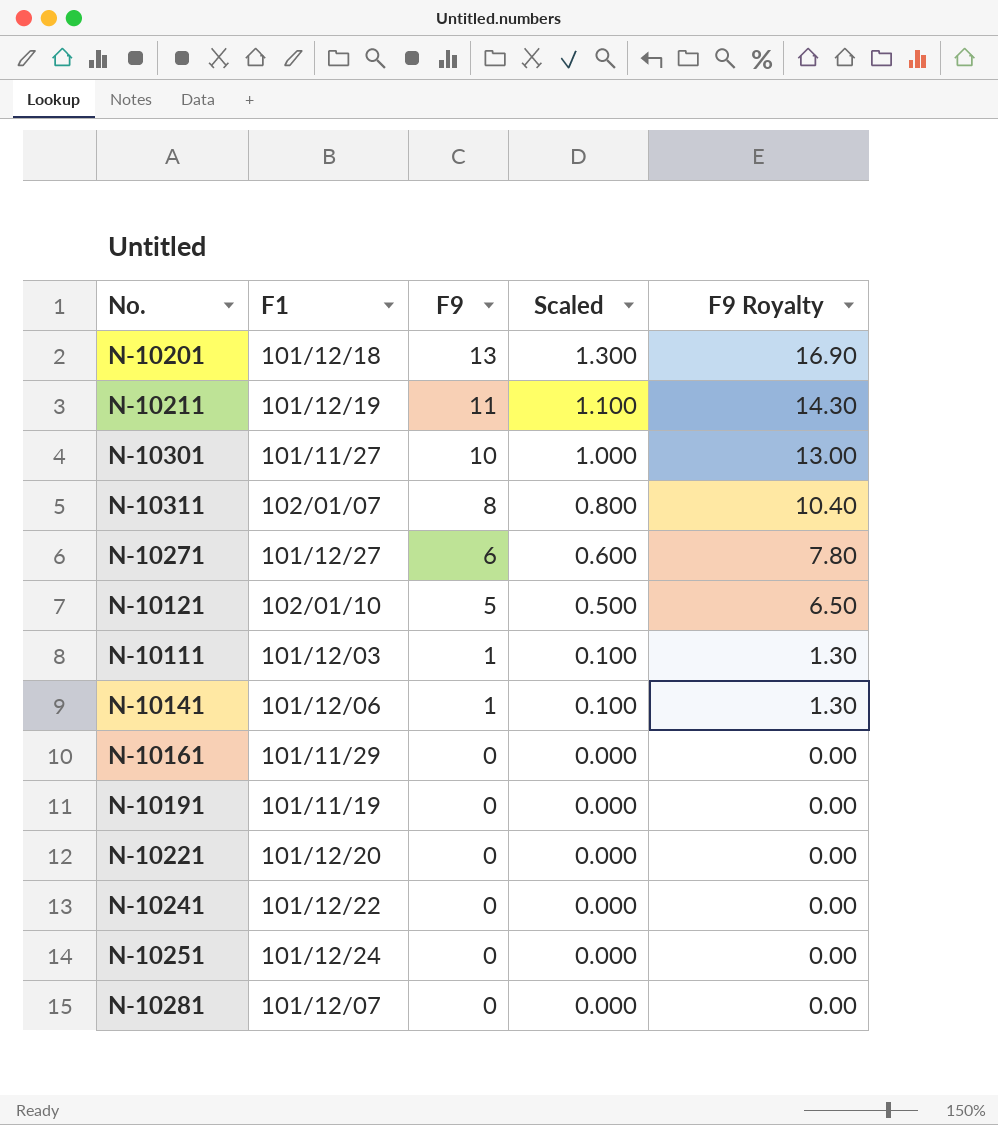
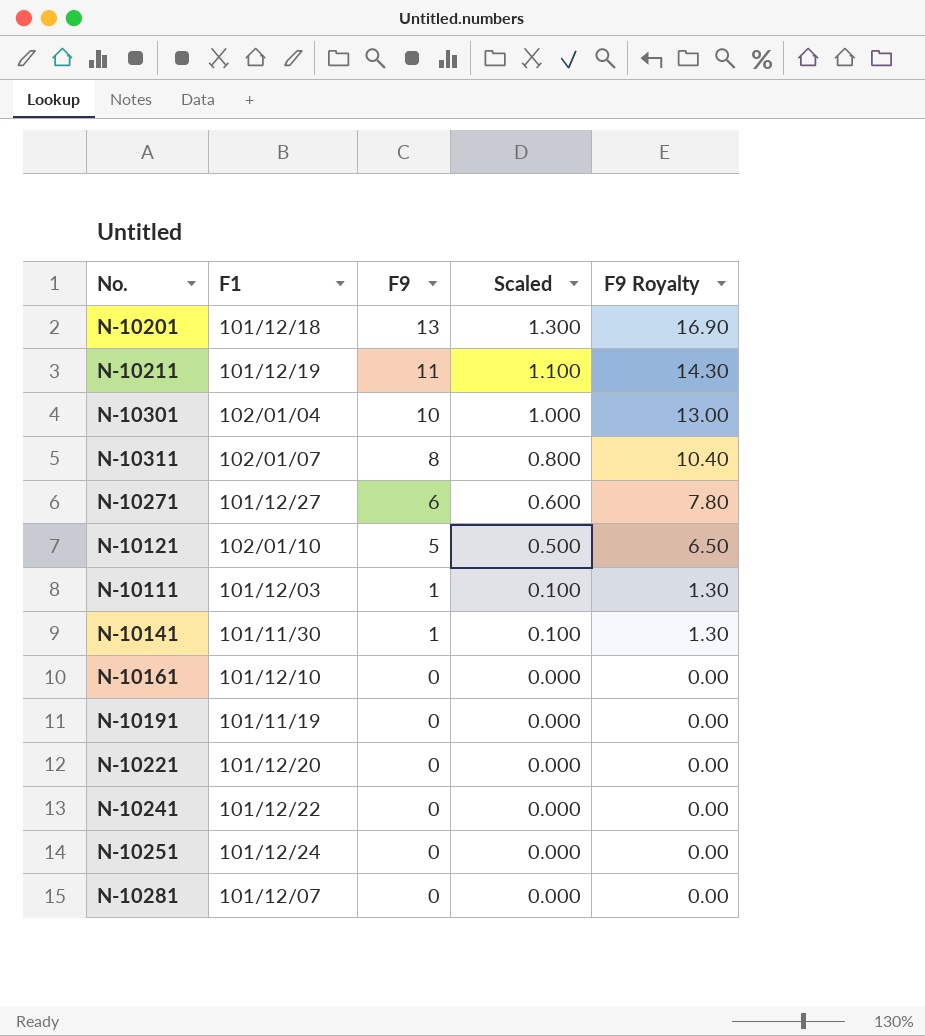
N-10301 | F1: 101/11/27 -> 102/01/04
N-10141 | F1: 101/12/06 -> 101/11/30
N-10161 | F1: 101/11/29 -> 101/12/10

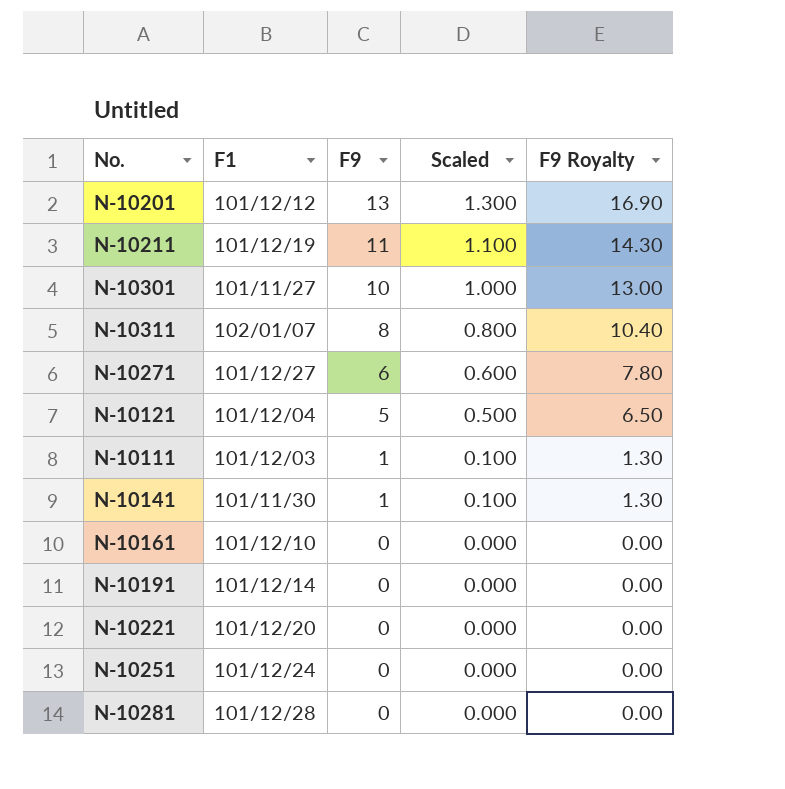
row N-10241: 101/12/22 | 0 | 0.000 | 0.00 -> none
N-10201 | F1: 101/12/18 -> 101/12/12
N-10301 | F1: 102/01/04 -> 101/11/27
N-10121 | F1: 102/01/10 -> 101/12/04
N-10191 | F1: 101/11/19 -> 101/12/14
N-10281 | F1: 101/12/07 -> 101/12/28

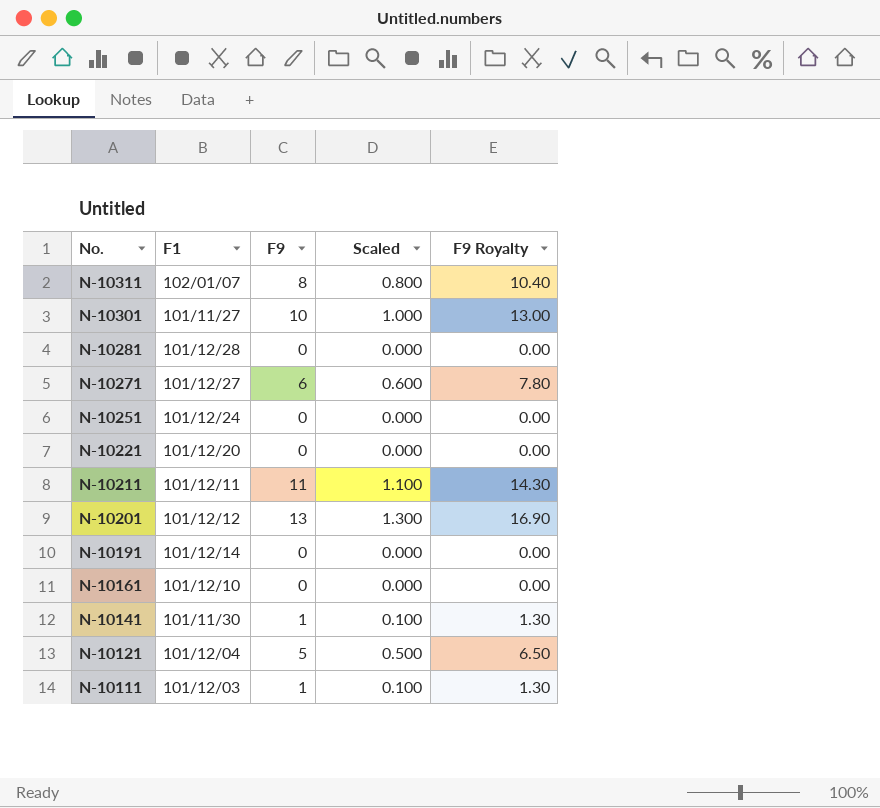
row order: F9 descending -> No. descending
N-10211 | F1: 101/12/19 -> 101/12/11

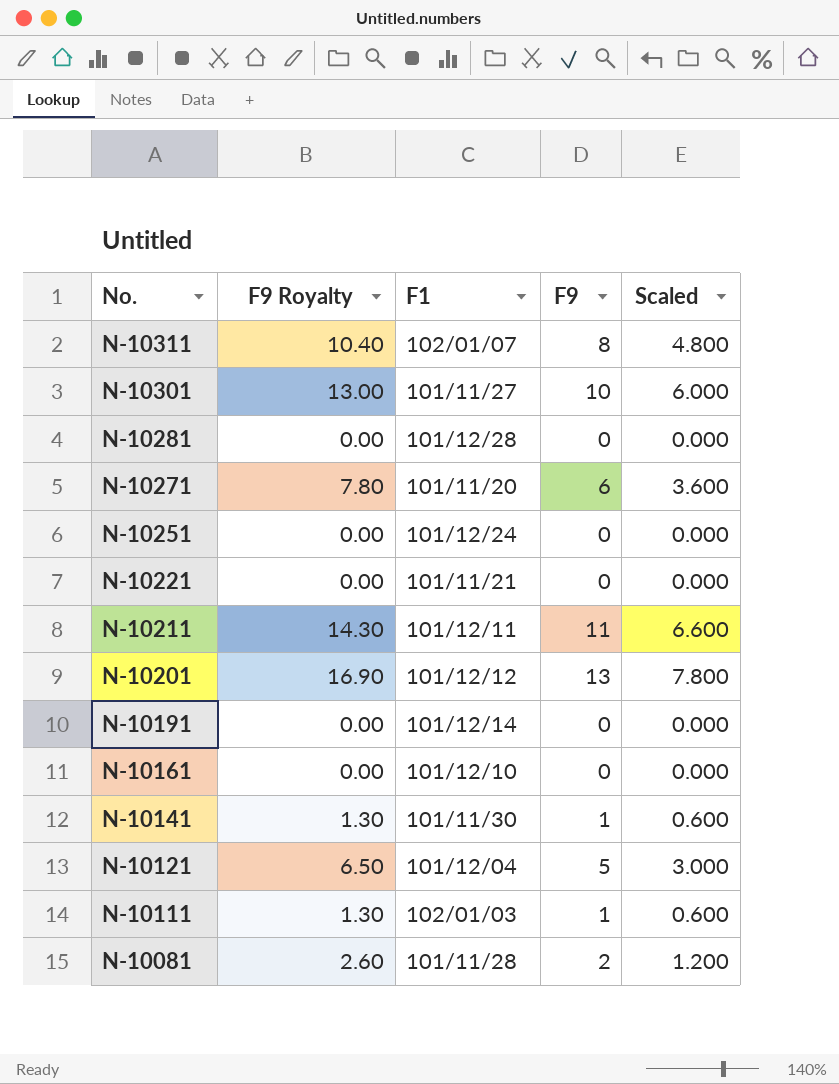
column F9 Royalty | position: 5 -> 2
column Scaled | formula: [F9] * 0.1 -> [F9] * 0.6
N-10271 | F1: 101/12/27 -> 101/11/20
N-10221 | F1: 101/12/20 -> 101/11/21
N-10111 | F1: 101/12/03 -> 102/01/03
row N-10081: none -> 2.60 | 101/11/28 | 2 | 1.200

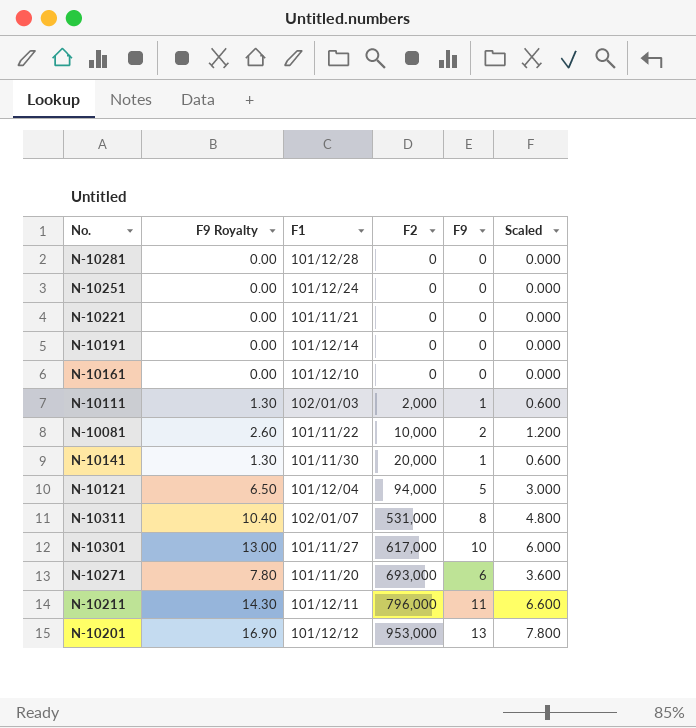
row order: No. descending -> F2 ascending
column F2 | position: none -> 4
N-10081 | F1: 101/11/28 -> 101/11/22

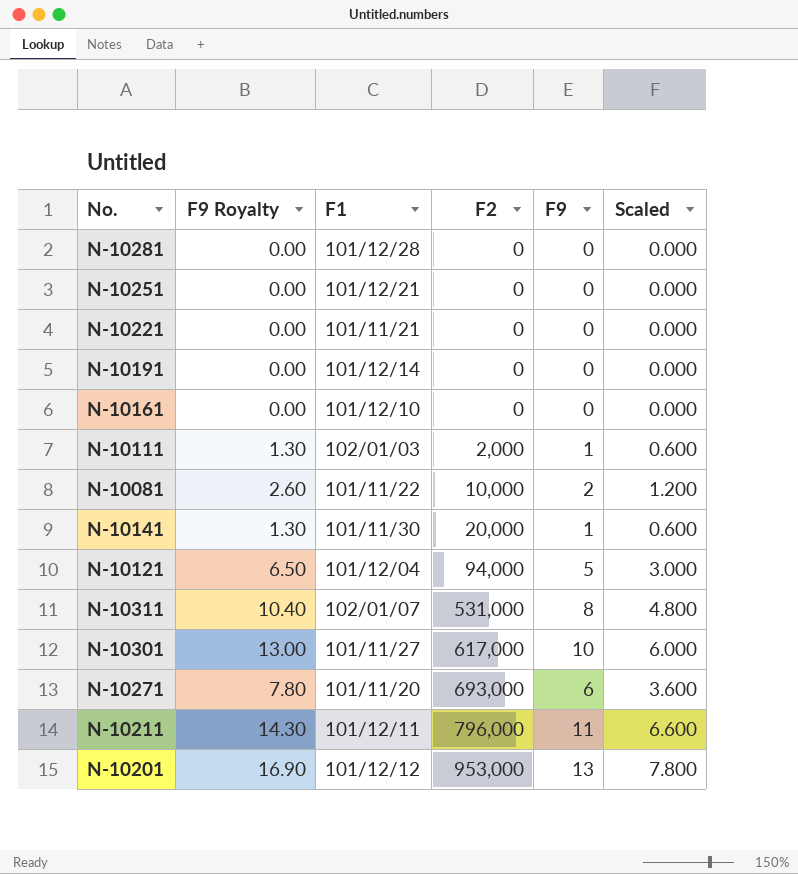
N-10251 | F1: 101/12/24 -> 101/12/21

